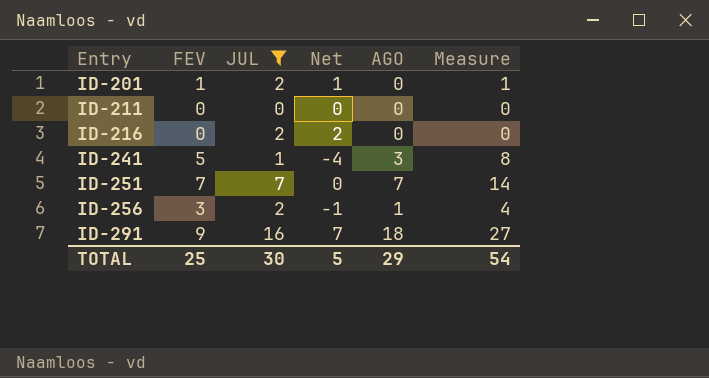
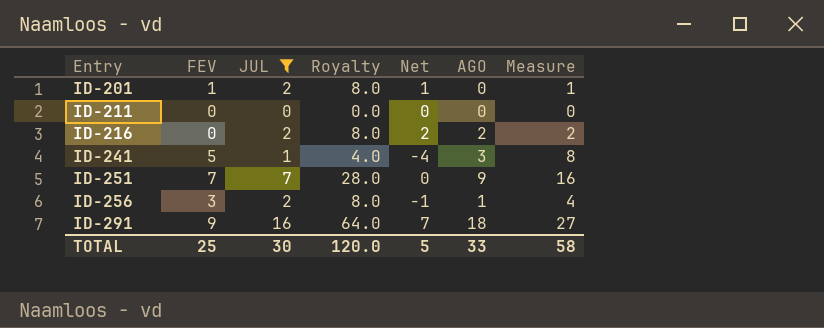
column Royalty | formula: none -> [JUL] * 4
ID-216 | AGO: 0 -> 2
ID-216 | Measure: 0 -> 2
ID-251 | AGO: 7 -> 9
ID-251 | Measure: 14 -> 16
TOTAL | AGO: 29 -> 33
TOTAL | Measure: 54 -> 58

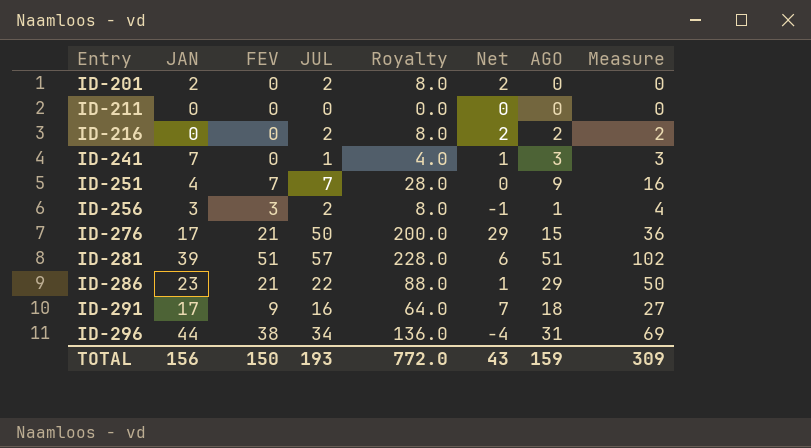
filter: JUL <= 16 -> none
column JAN | position: none -> 2
ID-201 | FEV: 1 -> 0
ID-201 | Net: 1 -> 2
ID-201 | Measure: 1 -> 0
ID-241 | FEV: 5 -> 0
ID-241 | Net: -4 -> 1
ID-241 | Measure: 8 -> 3
TOTAL | FEV: 25 -> 150
TOTAL | JUL: 30 -> 193
TOTAL | Royalty: 120.0 -> 772.0
TOTAL | Net: 5 -> 43
TOTAL | AGO: 33 -> 159
TOTAL | Measure: 58 -> 309

